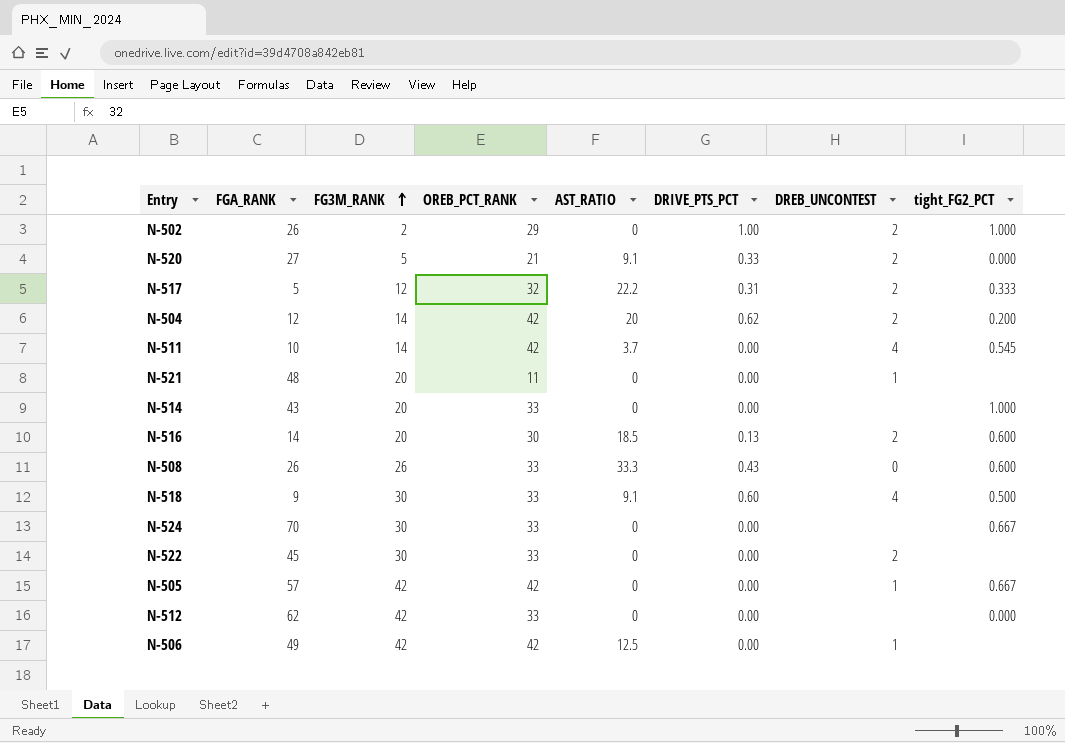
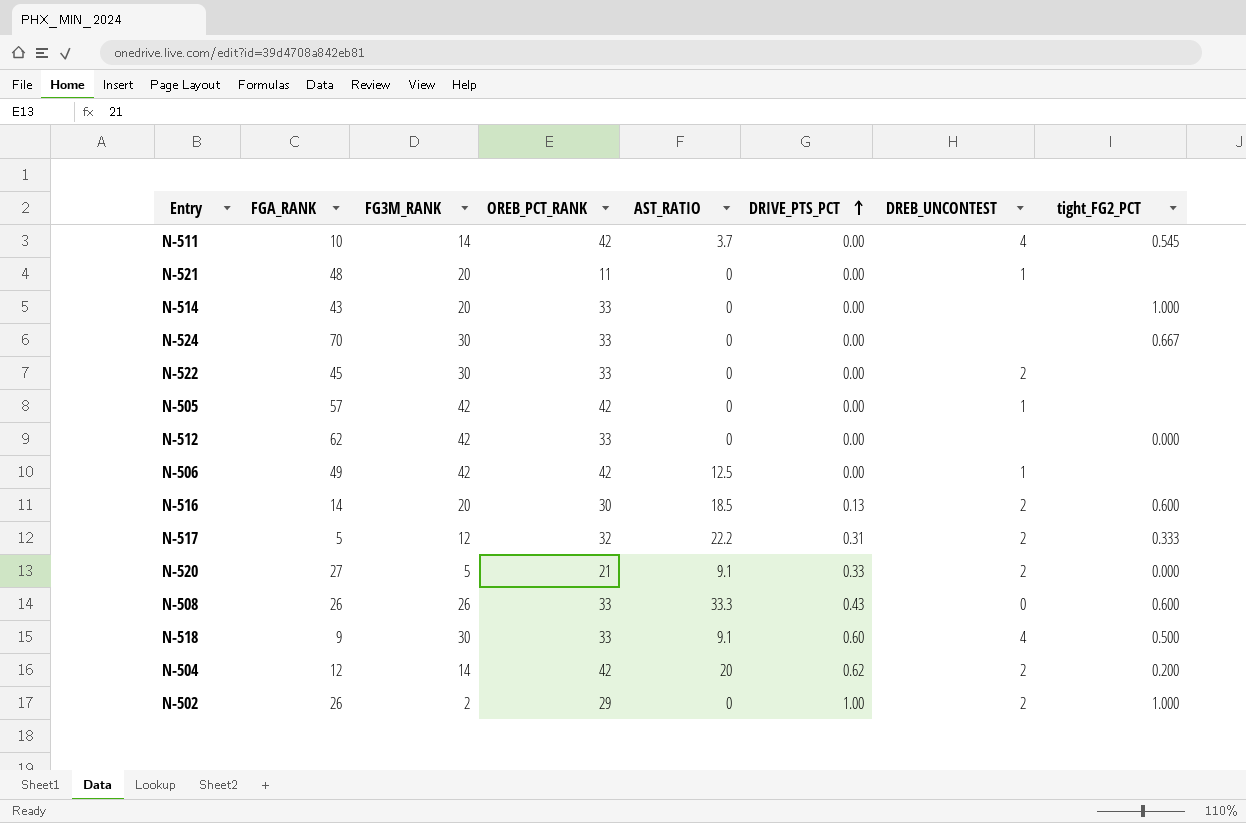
row order: FG3M_RANK ascending -> DRIVE_PTS_PCT ascending
N-505 | tight_FG2_PCT: 0.667 -> none

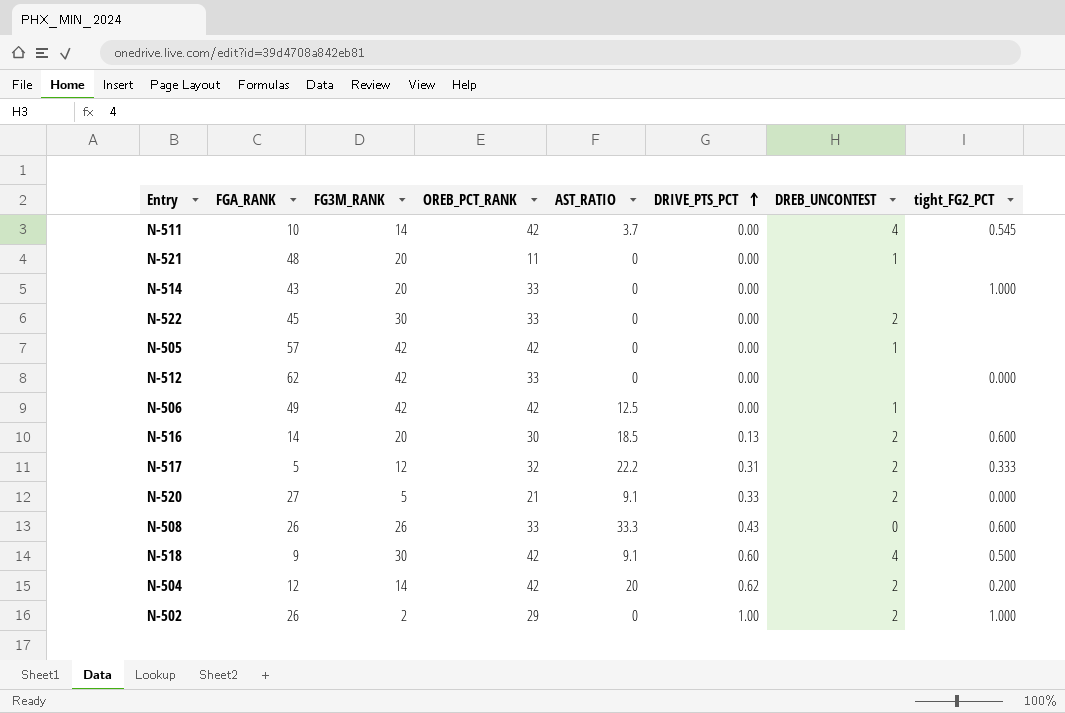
row N-524: 70 | 30 | 33 | 0 | 0.00 | none | 0.667 -> none
N-518 | OREB_PCT_RANK: 33 -> 42

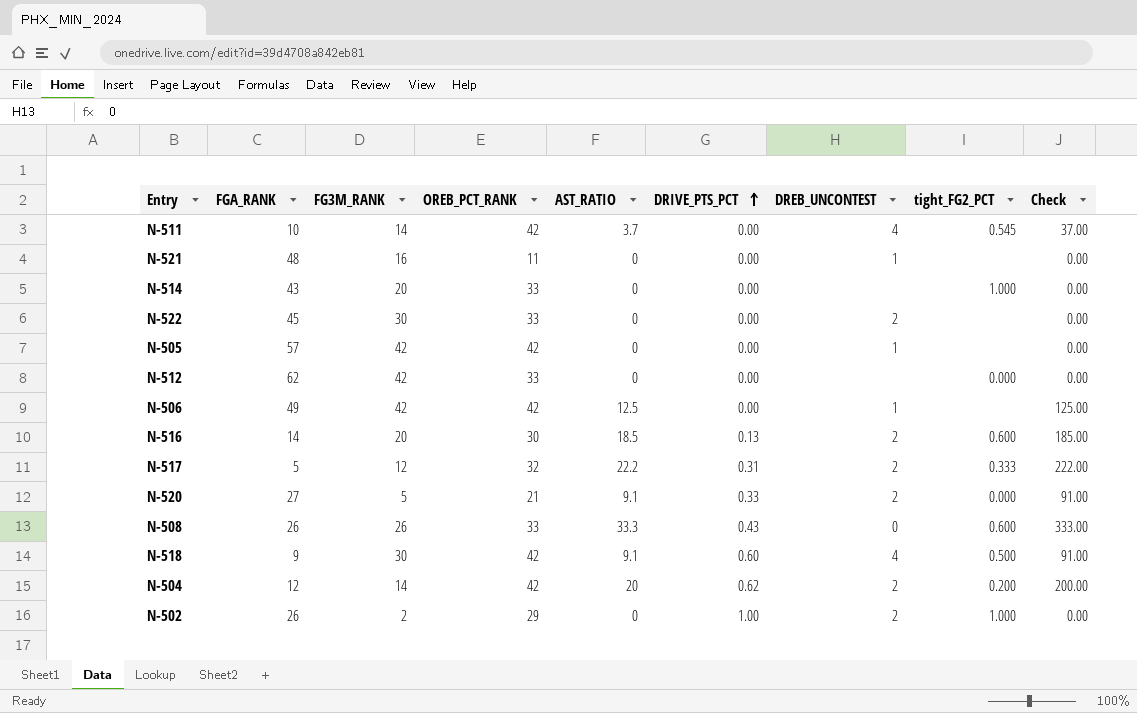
column Check | formula: none -> [AST_RATIO] * 10
N-521 | FG3M_RANK: 20 -> 16

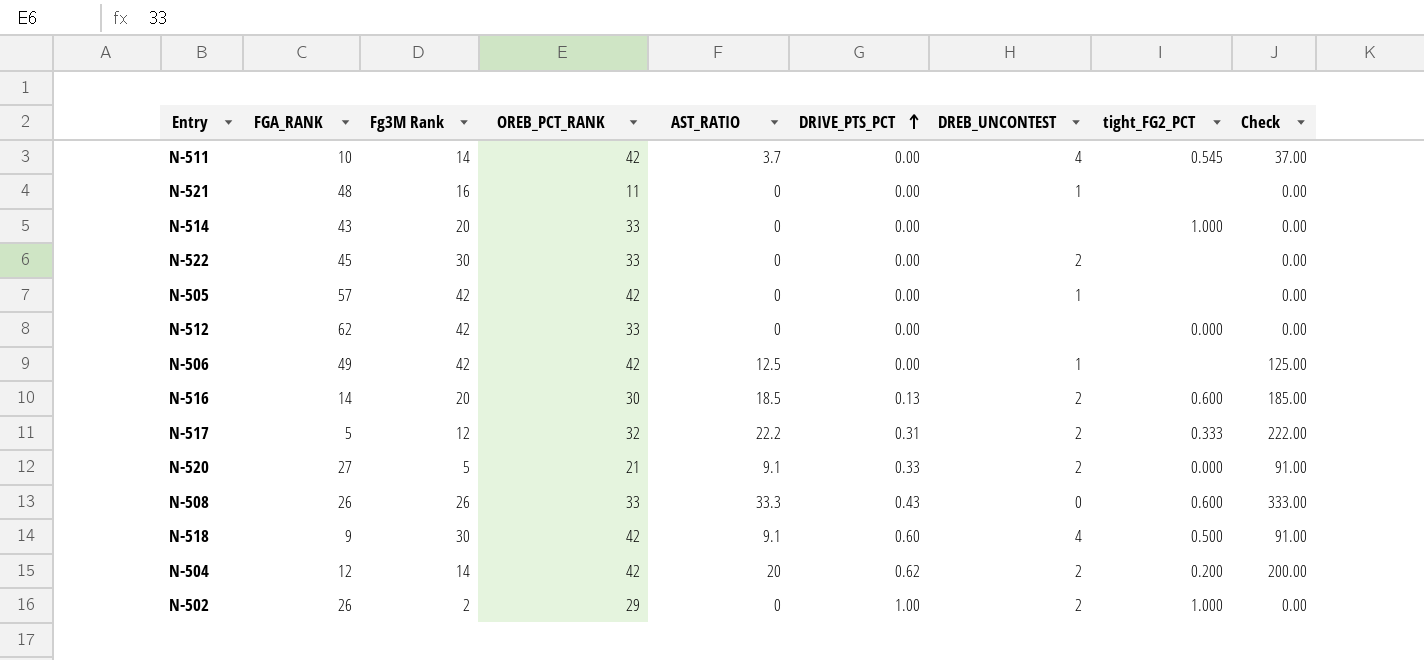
column name: FG3M_RANK -> Fg3M Rank

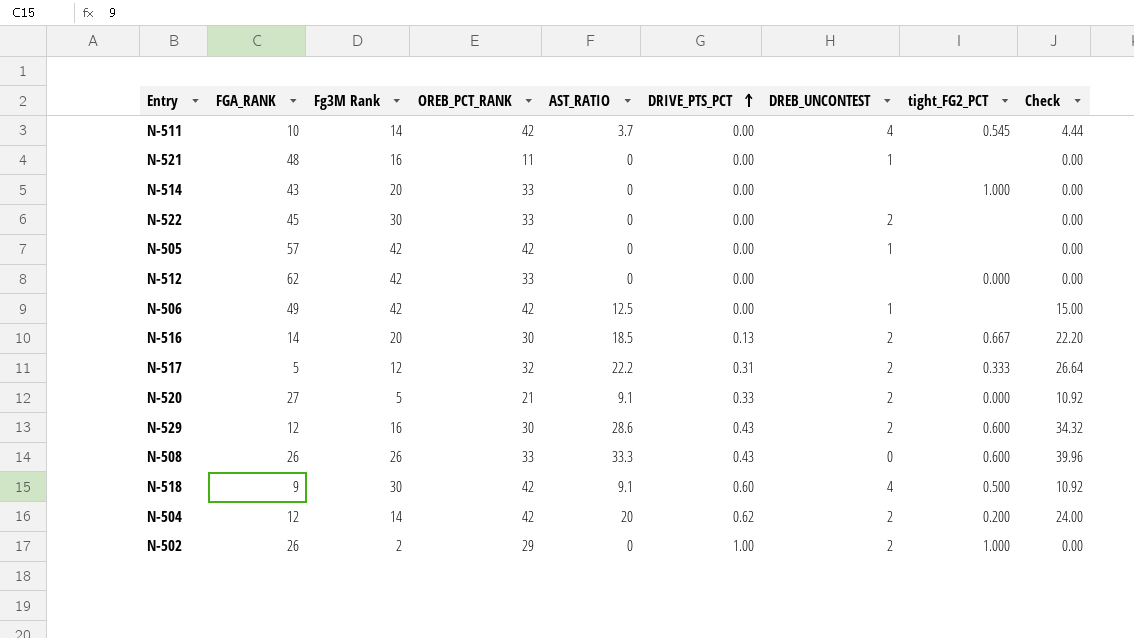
column Check | formula: [AST_RATIO] * 10 -> [AST_RATIO] * 1.2
N-516 | tight_FG2_PCT: 0.600 -> 0.667
row N-529: none -> 12 | 16 | 30 | 28.6 | 0.43 | 2 | 0.600 | 34.32

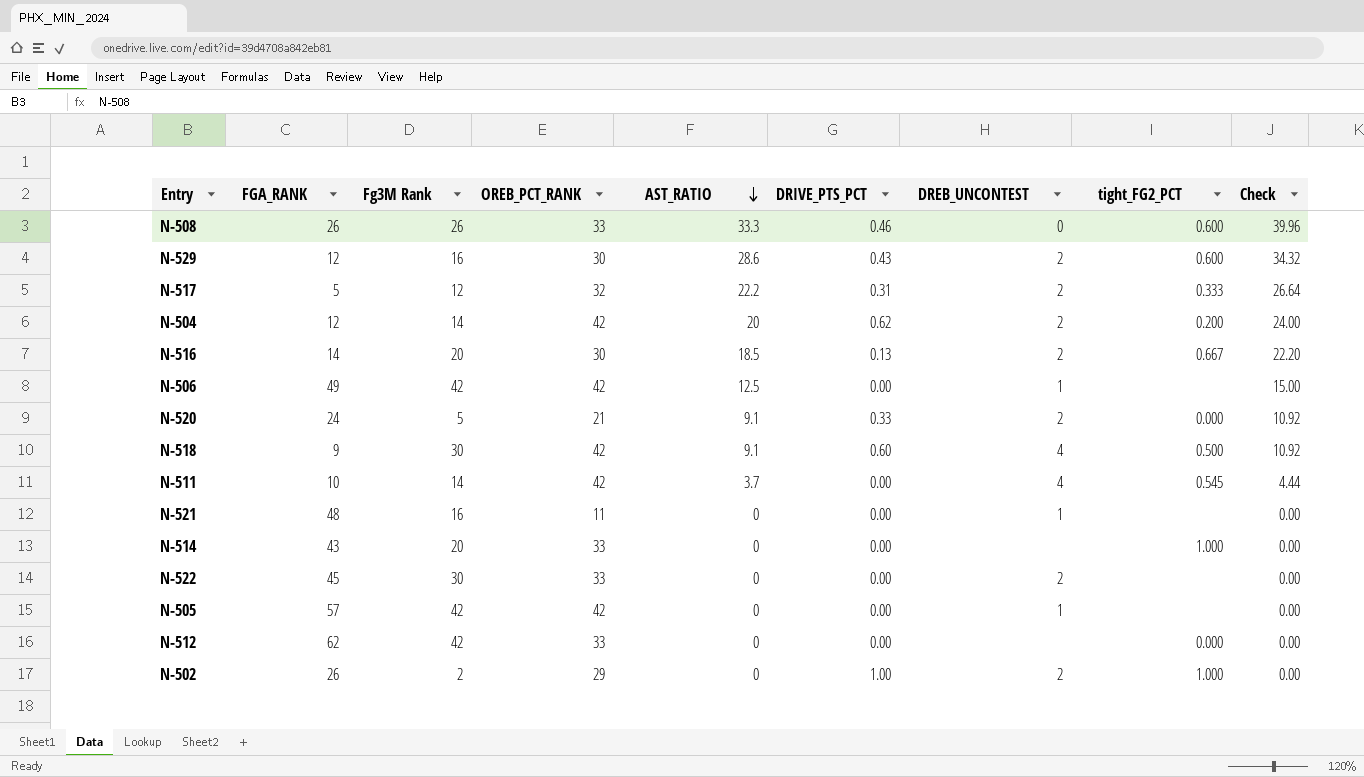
row order: DRIVE_PTS_PCT ascending -> AST_RATIO descending
N-508 | DRIVE_PTS_PCT: 0.43 -> 0.46
N-520 | FGA_RANK: 27 -> 24

